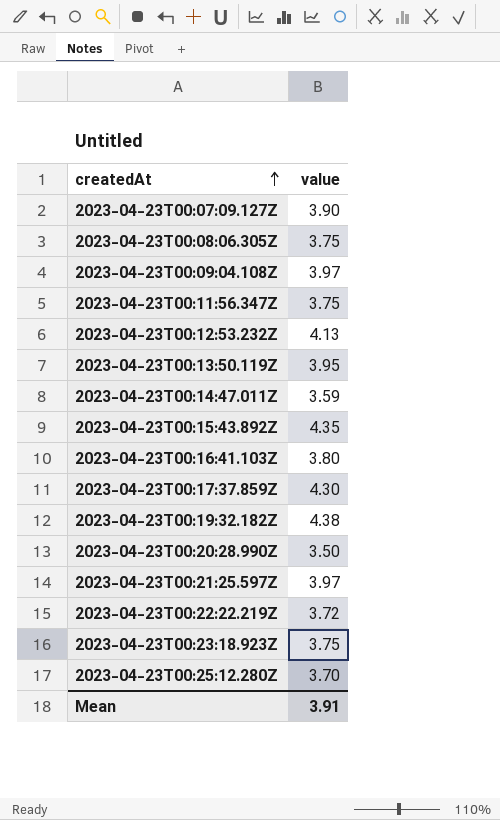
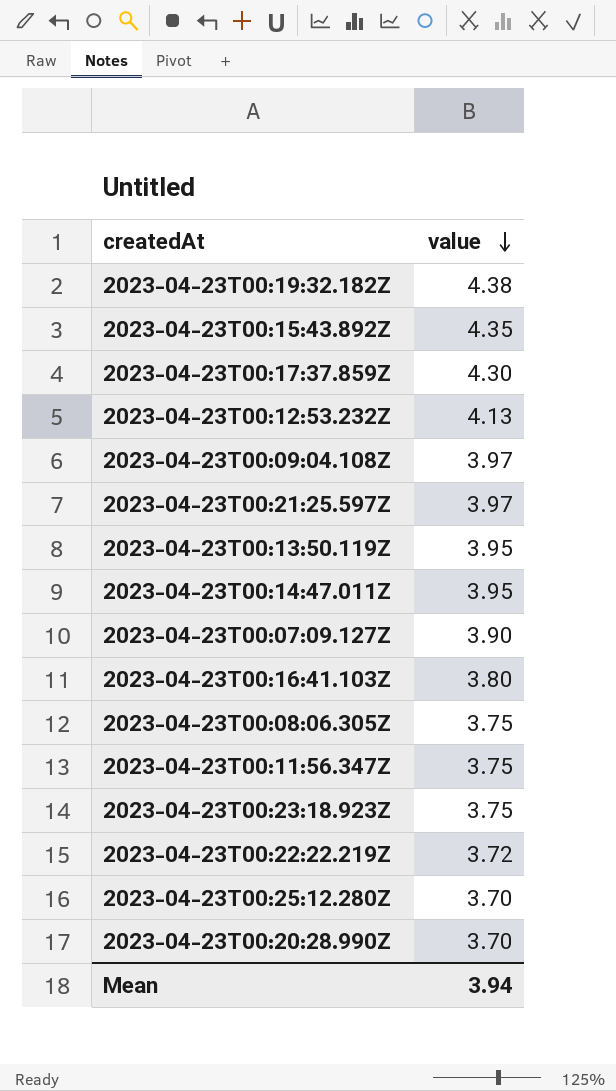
row order: createdAt ascending -> value descending
2023-04-23T00:14:47.011Z | value: 3.59 -> 3.95
2023-04-23T00:20:28.990Z | value: 3.50 -> 3.70
Mean | value: 3.91 -> 3.94

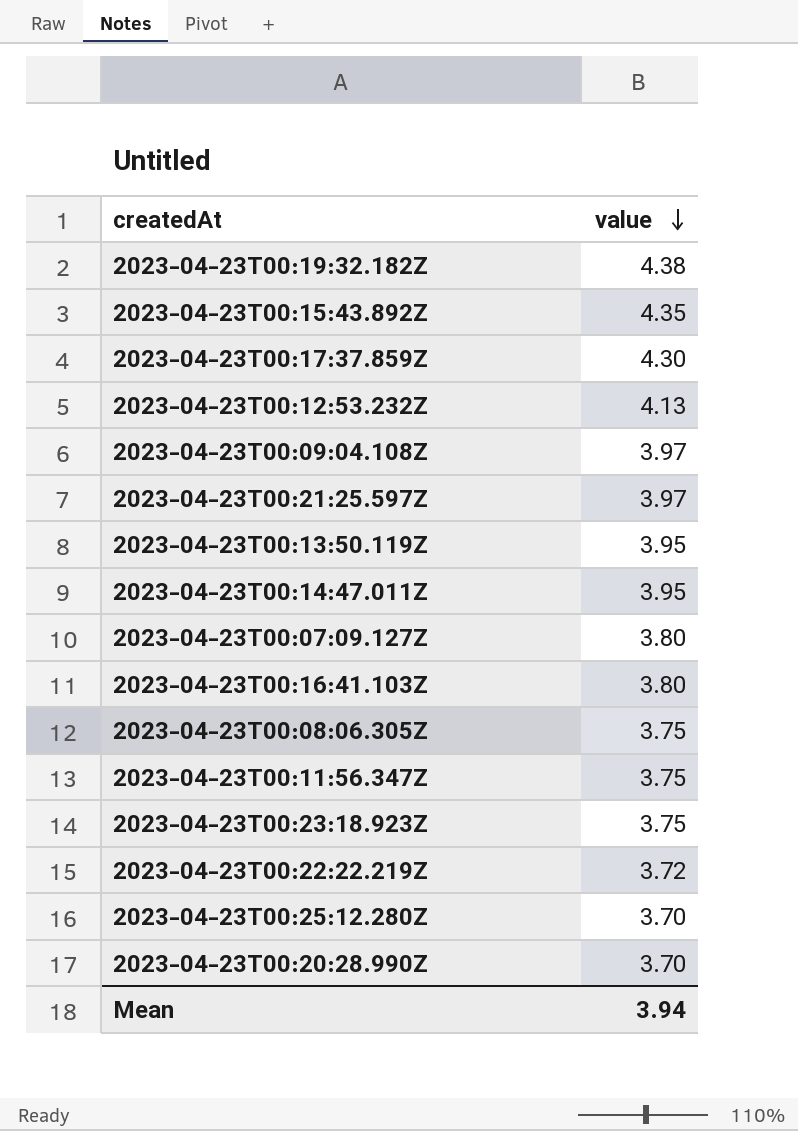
2023-04-23T00:07:09.127Z | value: 3.90 -> 3.80

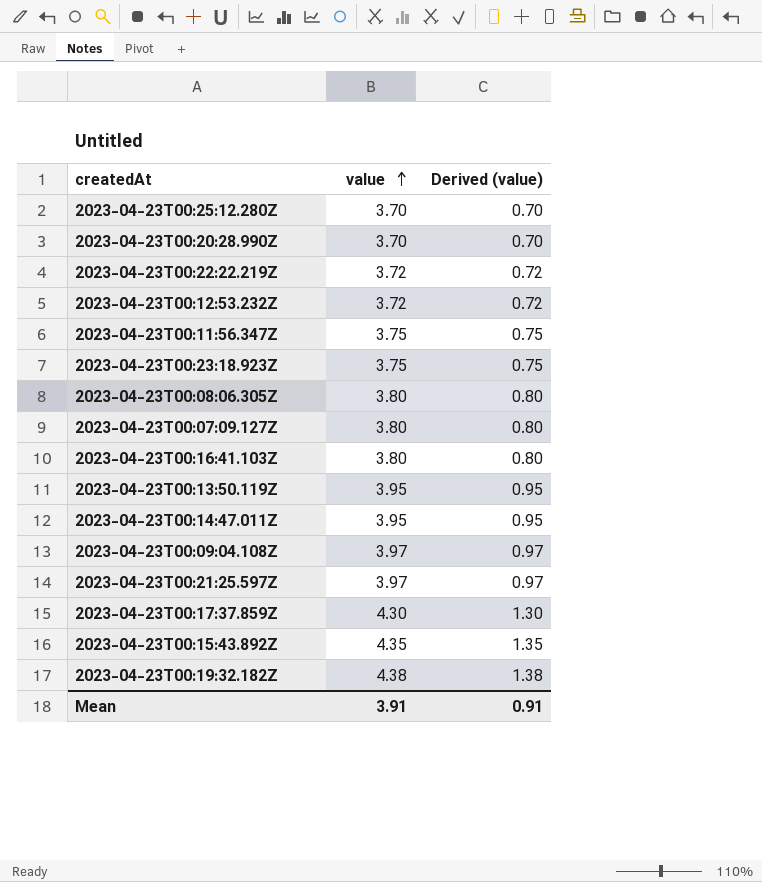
row order: value descending -> value ascending
column Derived (value) | formula: none -> [value] - 3
2023-04-23T00:12:53.232Z | value: 4.13 -> 3.72
2023-04-23T00:08:06.305Z | value: 3.75 -> 3.80
Mean | value: 3.94 -> 3.91

